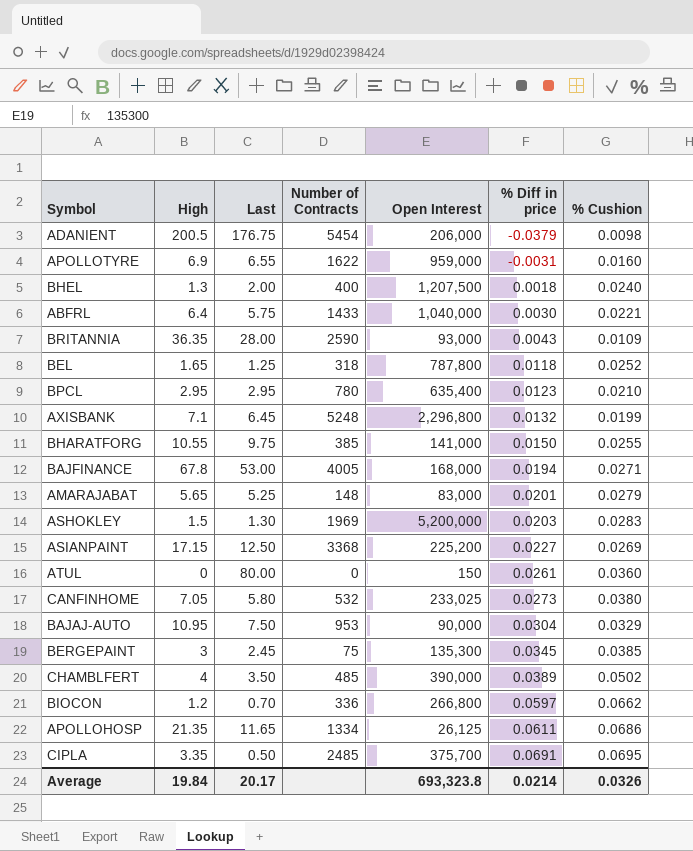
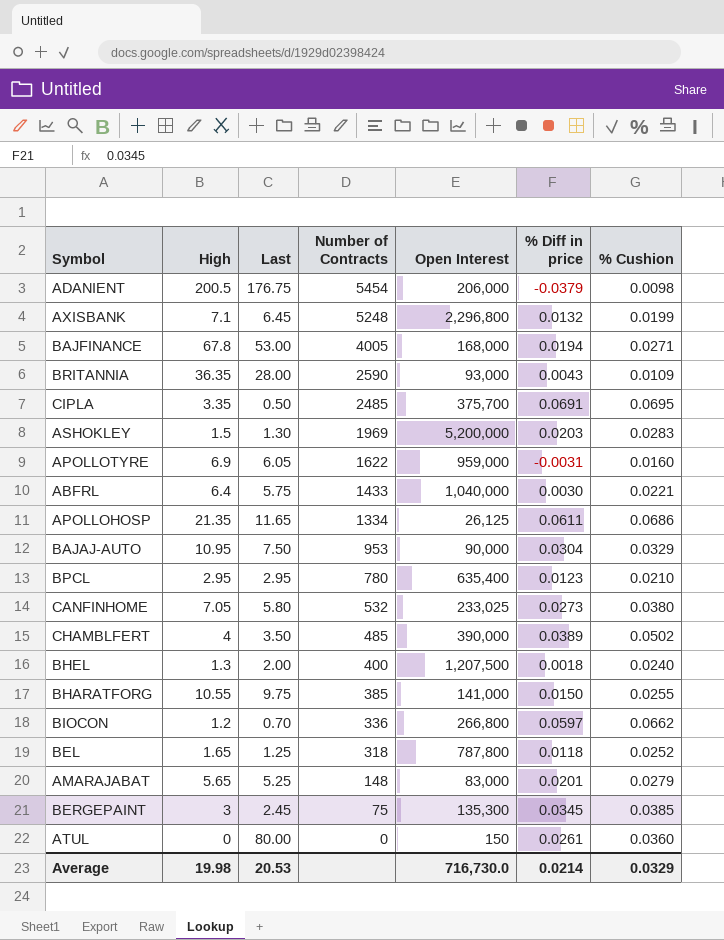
row order: % Diff in price ascending -> Number of Contracts descending
row ASIANPAINT: 17.15 | 12.50 | 3368 | 225,200 | 0.0227 | 0.0269 -> none
APOLLOTYRE | Last: 6.55 -> 6.05
Average | High: 19.84 -> 19.98
Average | Last: 20.17 -> 20.53
Average | Open Interest: 693,323.8 -> 716,730.0
Average | % Cushion: 0.0326 -> 0.0329

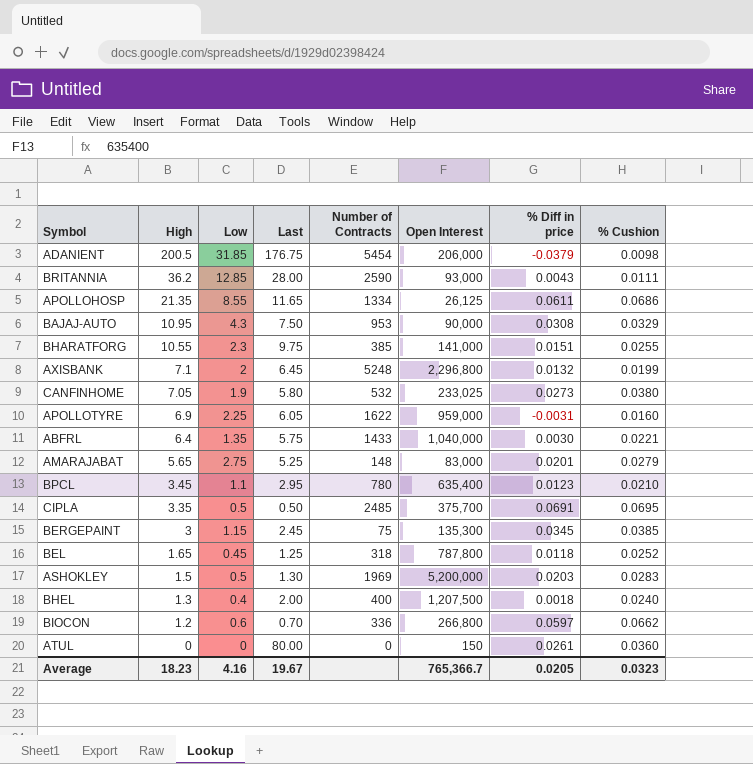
row order: Number of Contracts descending -> High descending
column Low | position: none -> 3
row BAJFINANCE: 67.8 | 53.00 | 4005 | 168,000 | 0.0194 | 0.0271 -> none
row CHAMBLFERT: 4 | 3.50 | 485 | 390,000 | 0.0389 | 0.0502 -> none
BRITANNIA | High: 36.35 -> 36.2
BRITANNIA | % Cushion: 0.0109 -> 0.0111
BAJAJ-AUTO | % Diff in price: 0.0304 -> 0.0308
BHARATFORG | % Diff in price: 0.0150 -> 0.0151
BPCL | High: 2.95 -> 3.45
Average | High: 19.98 -> 18.23
Average | Last: 20.53 -> 19.67
Average | Open Interest: 716,730.0 -> 765,366.7
Average | % Diff in price: 0.0214 -> 0.0205
Average | % Cushion: 0.0329 -> 0.0323

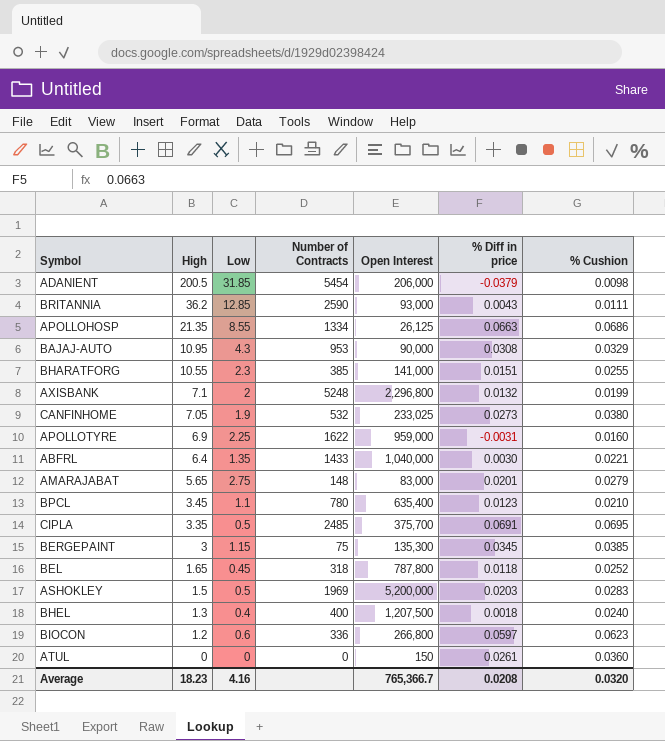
column Last | position: 4 -> none
APOLLOHOSP | % Diff in price: 0.0611 -> 0.0663
BIOCON | % Cushion: 0.0662 -> 0.0623
Average | % Diff in price: 0.0205 -> 0.0208
Average | % Cushion: 0.0323 -> 0.0320

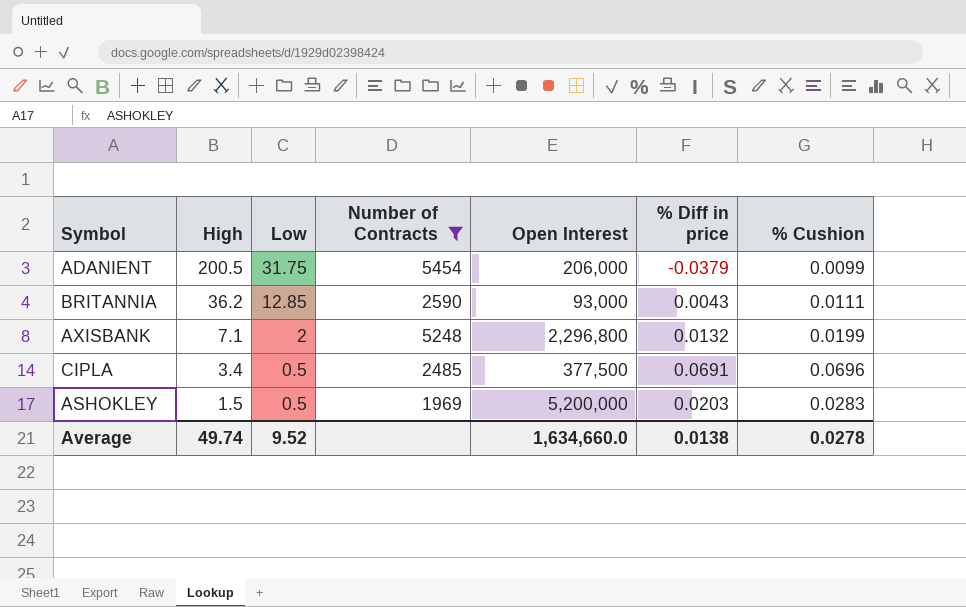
filter: none -> Number of Contracts >= 1969
ADANIENT | Low: 31.85 -> 31.75
ADANIENT | % Cushion: 0.0098 -> 0.0099
CIPLA | High: 3.35 -> 3.4
CIPLA | Open Interest: 375,700 -> 377,500
CIPLA | % Cushion: 0.0695 -> 0.0696
Average | High: 18.23 -> 49.74
Average | Low: 4.16 -> 9.52
Average | Open Interest: 765,366.7 -> 1,634,660.0
Average | % Diff in price: 0.0208 -> 0.0138
Average | % Cushion: 0.0320 -> 0.0278

